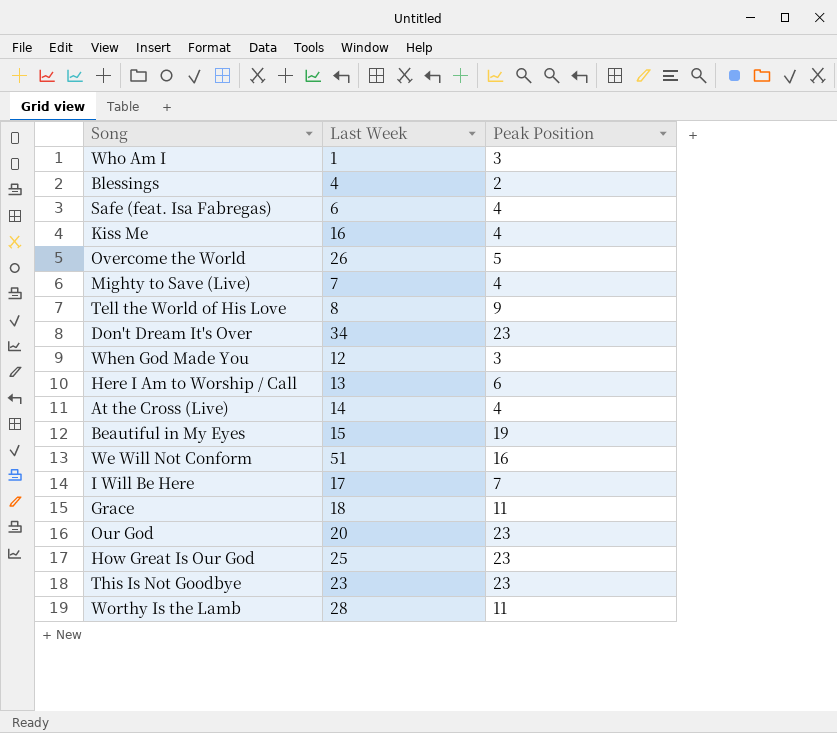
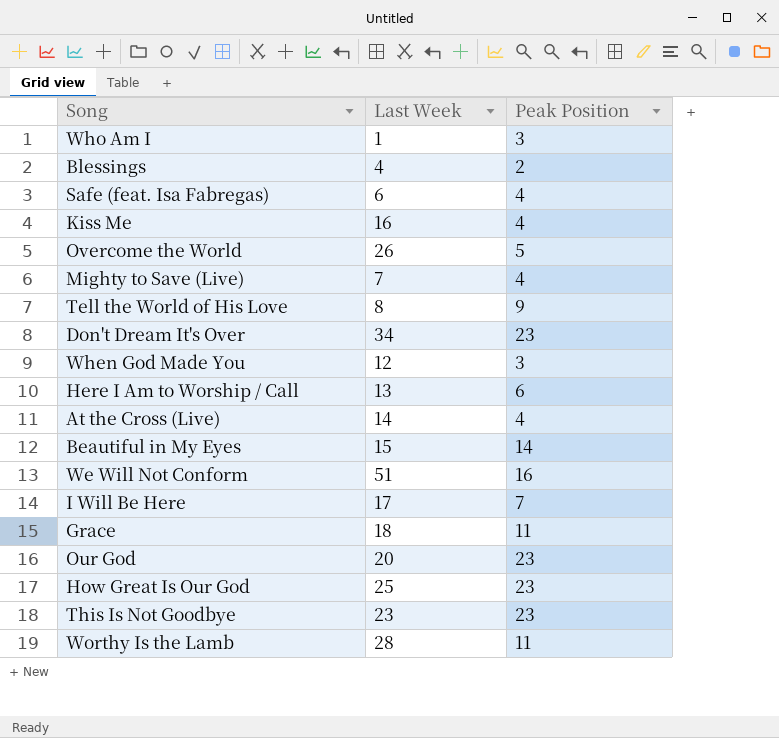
Beautiful in My Eyes | Peak Position: 19 -> 14

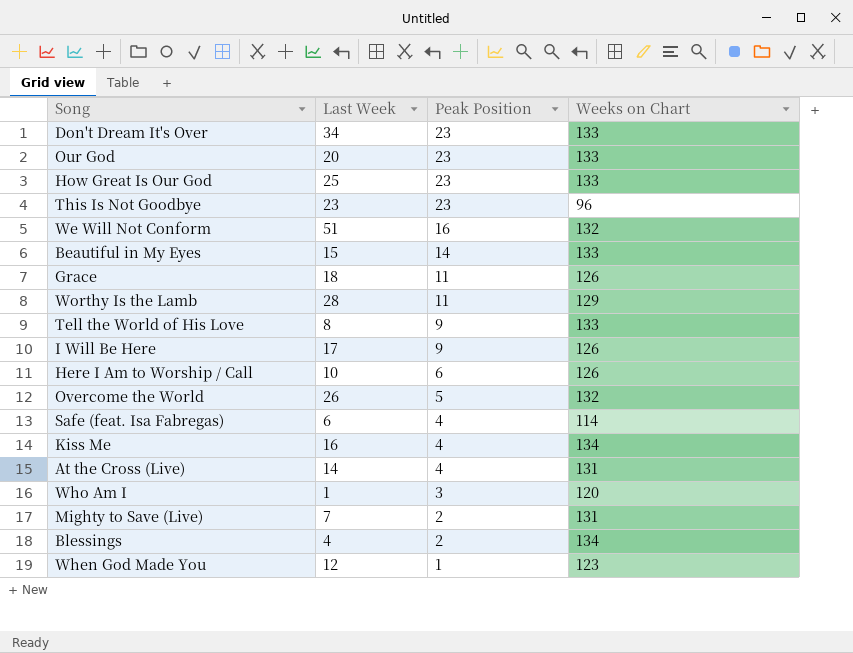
row order: none -> Peak Position descending
column Weeks on Chart | position: none -> 4
I Will Be Here | Peak Position: 7 -> 9
Here I Am to Worship / Call | Last Week: 13 -> 10
Mighty to Save (Live) | Peak Position: 4 -> 2
When God Made You | Peak Position: 3 -> 1

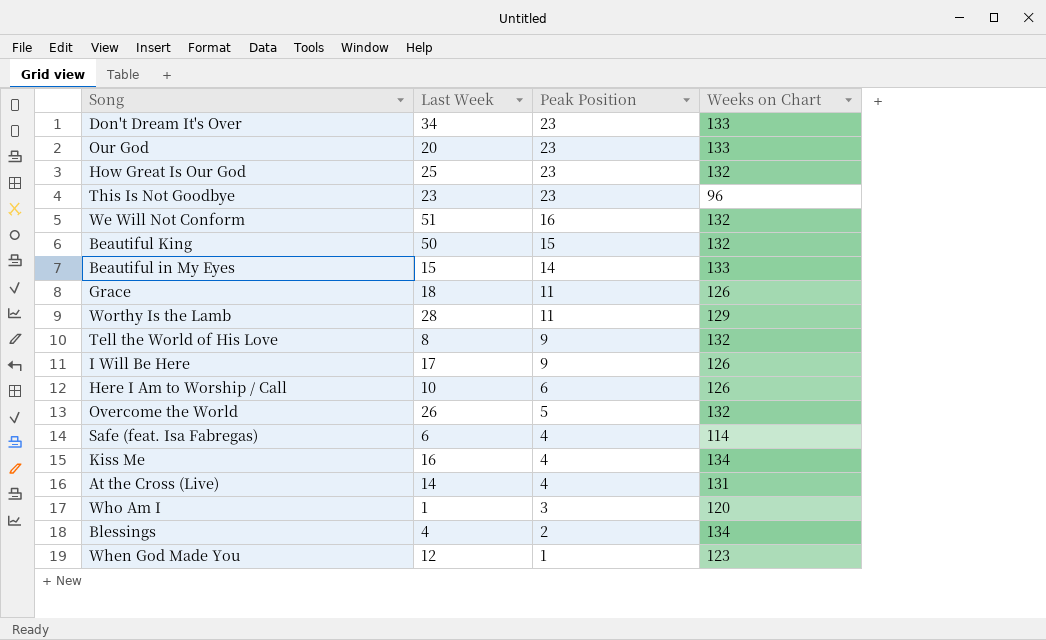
row Mighty to Save (Live): 7 | 2 | 131 -> none
How Great Is Our God | Weeks on Chart: 133 -> 132
row Beautiful King: none -> 50 | 15 | 132
Tell the World of His Love | Weeks on Chart: 133 -> 132

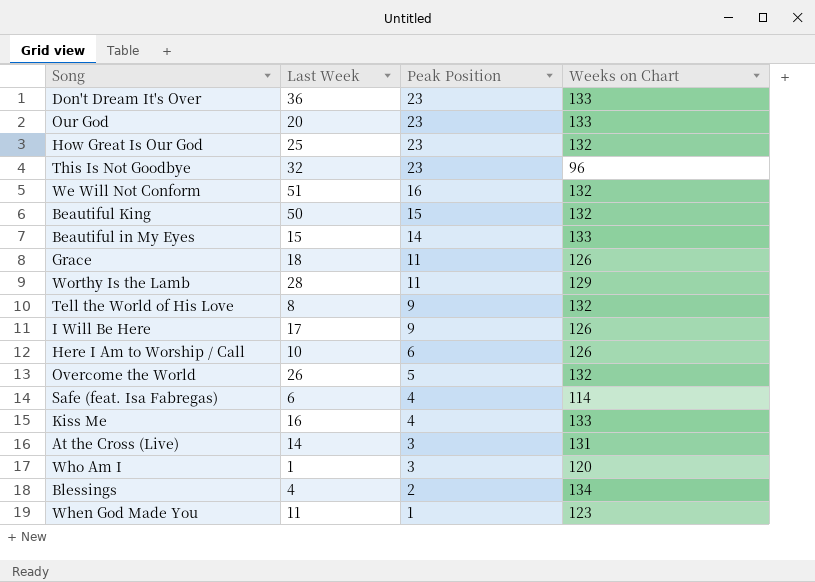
Don't Dream It's Over | Last Week: 34 -> 36
This Is Not Goodbye | Last Week: 23 -> 32
Kiss Me | Weeks on Chart: 134 -> 133
At the Cross (Live) | Peak Position: 4 -> 3
When God Made You | Last Week: 12 -> 11

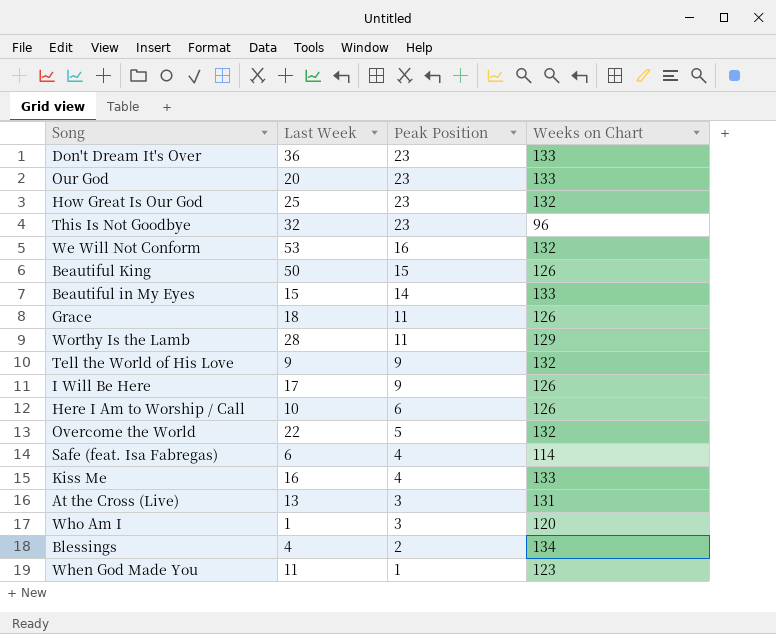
We Will Not Conform | Last Week: 51 -> 53
Beautiful King | Weeks on Chart: 132 -> 126
Tell the World of His Love | Last Week: 8 -> 9
Overcome the World | Last Week: 26 -> 22
At the Cross (Live) | Last Week: 14 -> 13

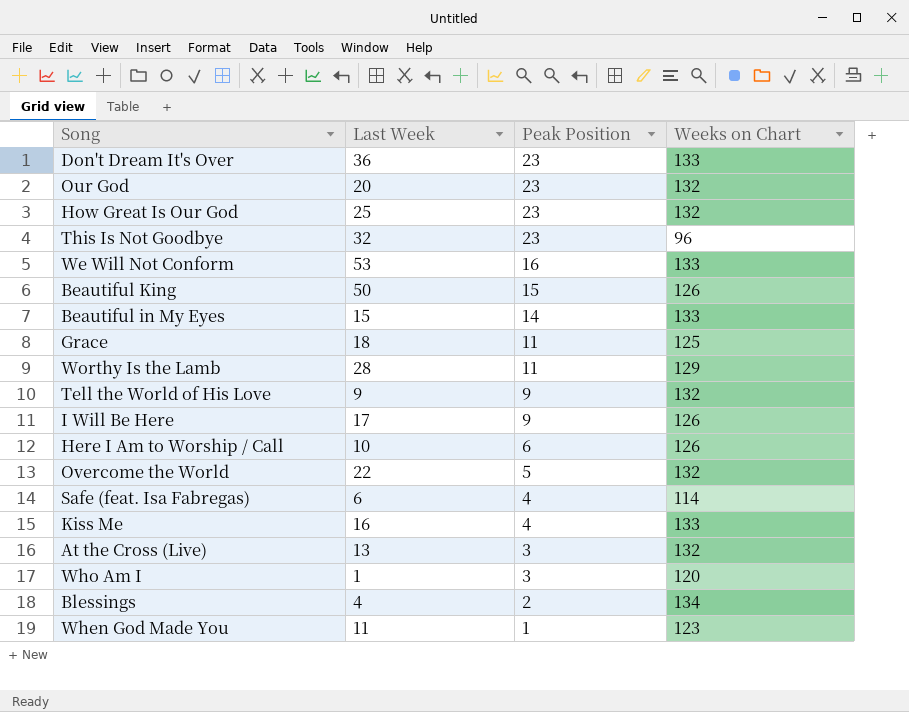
Our God | Weeks on Chart: 133 -> 132
We Will Not Conform | Weeks on Chart: 132 -> 133
Grace | Weeks on Chart: 126 -> 125
At the Cross (Live) | Weeks on Chart: 131 -> 132

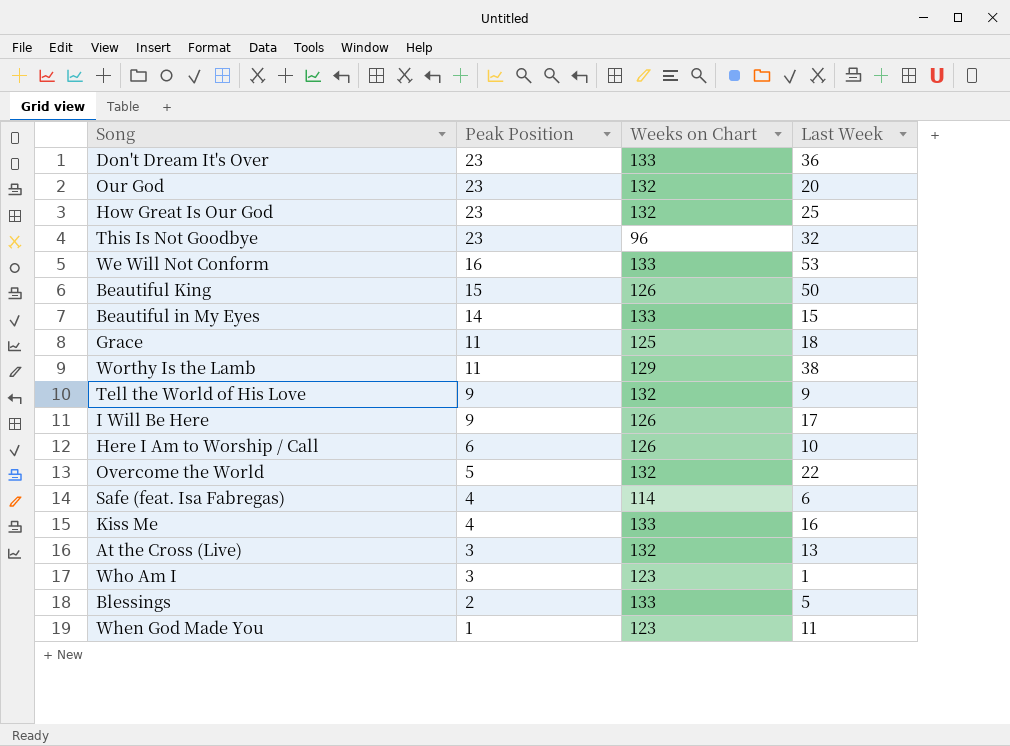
column Last Week | position: 2 -> 4
Worthy Is the Lamb | Last Week: 28 -> 38
Who Am I | Weeks on Chart: 120 -> 123
Blessings | Weeks on Chart: 134 -> 133
Blessings | Last Week: 4 -> 5

